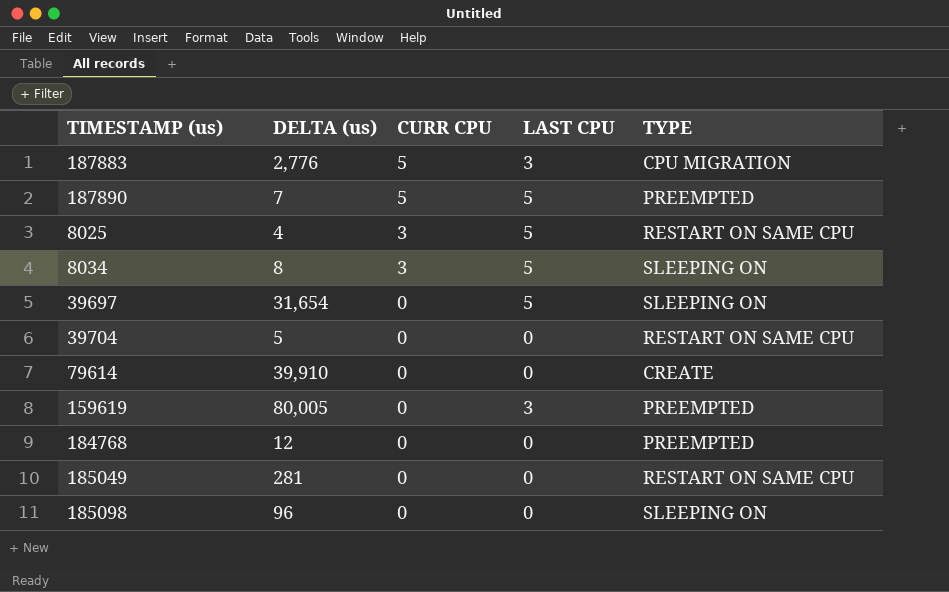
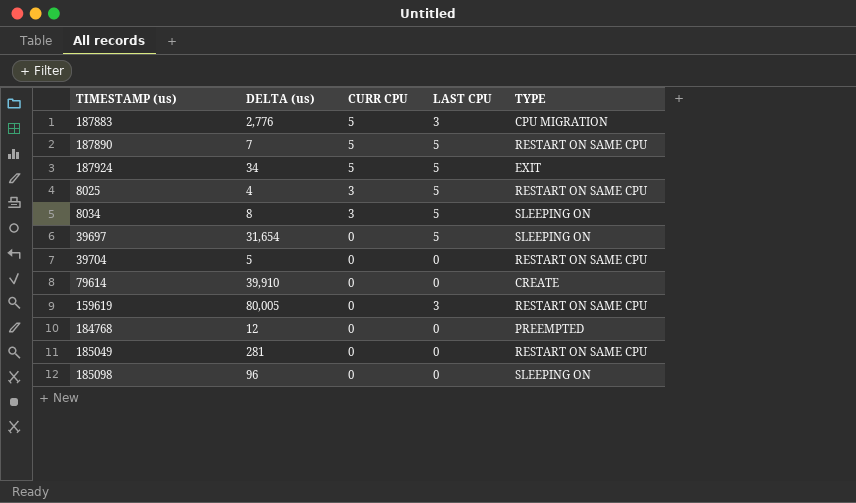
187890 | TYPE: PREEMPTED -> RESTART ON SAME CPU
row 187924: none -> 34 | 5 | 5 | EXIT
159619 | TYPE: PREEMPTED -> RESTART ON SAME CPU

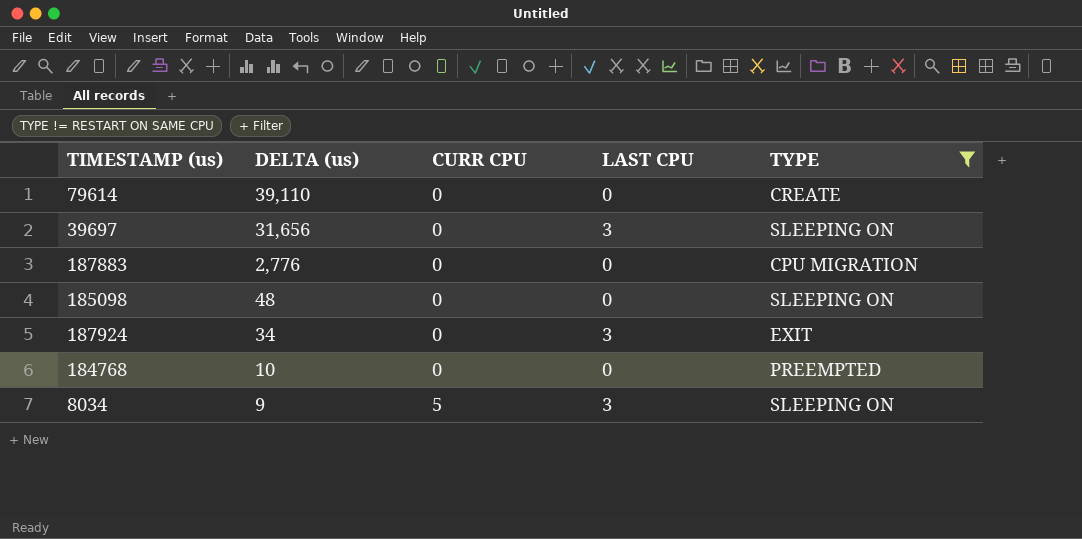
filter: none -> TYPE != RESTART ON SAME CPU
row order: CURR CPU descending -> DELTA (us) descending
79614 | DELTA (us): 39,910 -> 39,110
39697 | DELTA (us): 31,654 -> 31,656
39697 | LAST CPU: 5 -> 3
187883 | CURR CPU: 5 -> 0
187883 | LAST CPU: 3 -> 0
185098 | DELTA (us): 96 -> 48
187924 | CURR CPU: 5 -> 0
187924 | LAST CPU: 5 -> 3
184768 | DELTA (us): 12 -> 10
8034 | DELTA (us): 8 -> 9
8034 | CURR CPU: 3 -> 5
8034 | LAST CPU: 5 -> 3

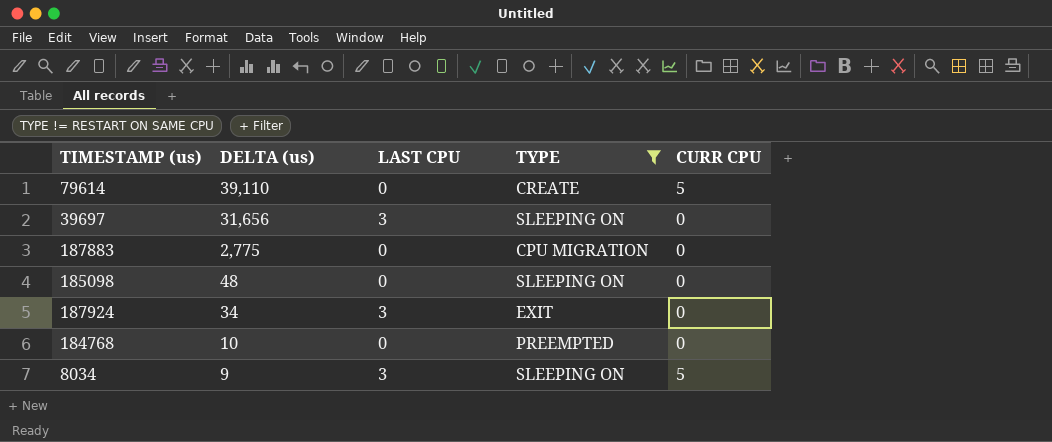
column CURR CPU | position: 3 -> 5
79614 | CURR CPU: 0 -> 5
187883 | DELTA (us): 2,776 -> 2,775

